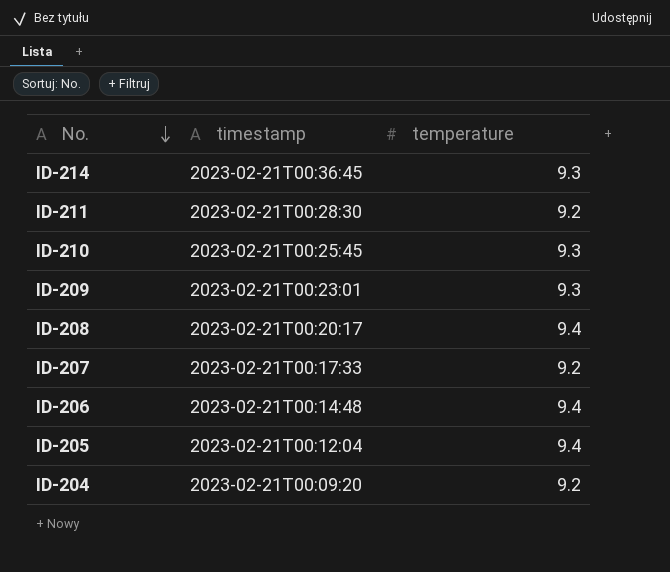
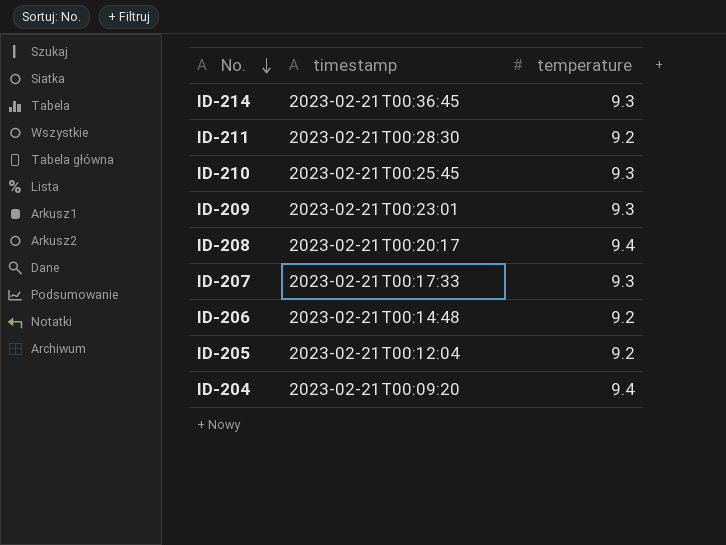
ID-207 | temperature: 9.2 -> 9.3
ID-206 | temperature: 9.4 -> 9.2
ID-205 | temperature: 9.4 -> 9.2
ID-204 | temperature: 9.2 -> 9.4

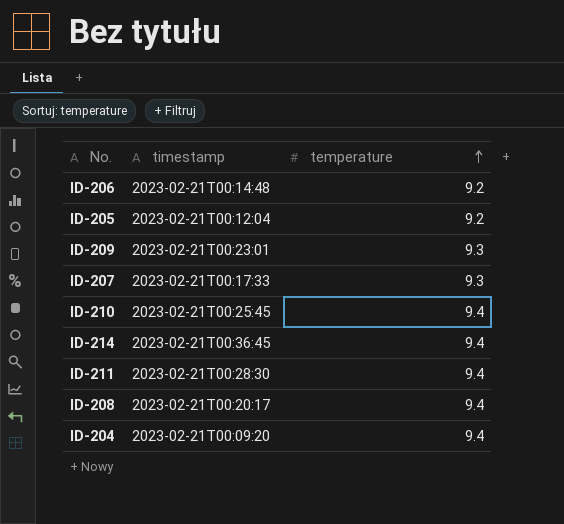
row order: No. descending -> temperature ascending
ID-210 | temperature: 9.3 -> 9.4
ID-214 | temperature: 9.3 -> 9.4
ID-211 | temperature: 9.2 -> 9.4

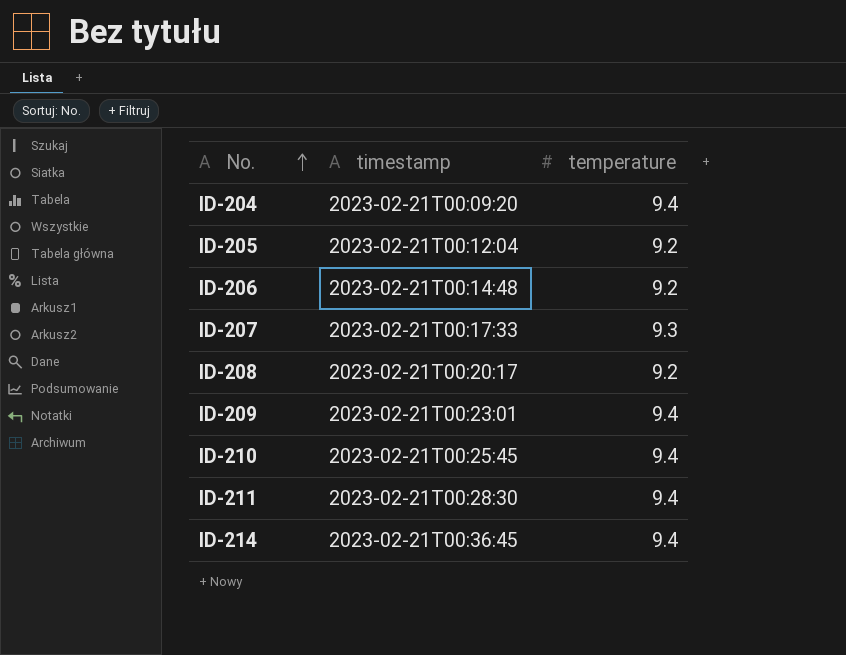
row order: temperature ascending -> No. ascending
ID-208 | temperature: 9.4 -> 9.2
ID-209 | temperature: 9.3 -> 9.4

